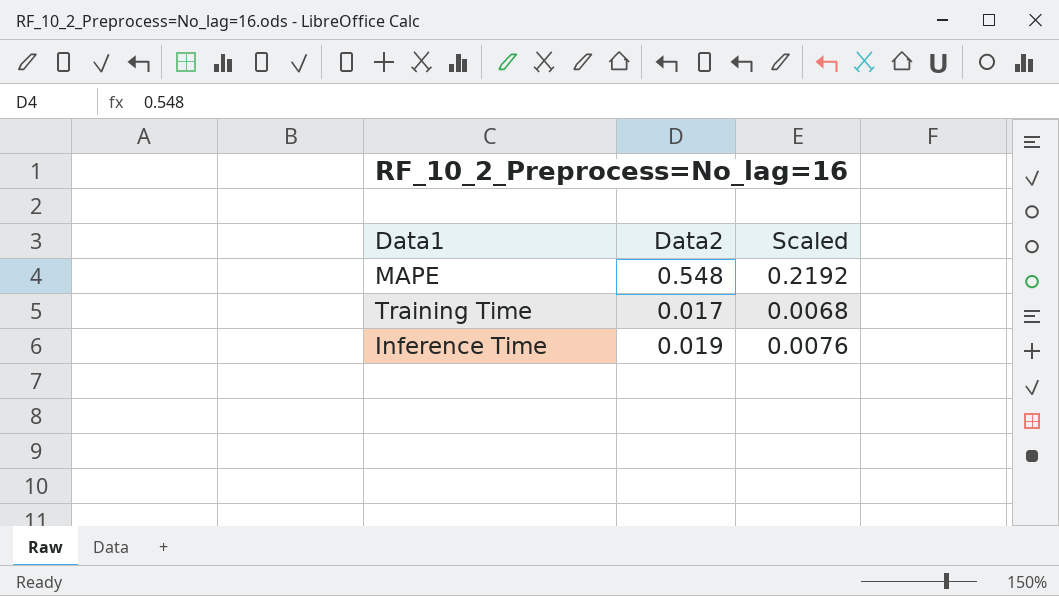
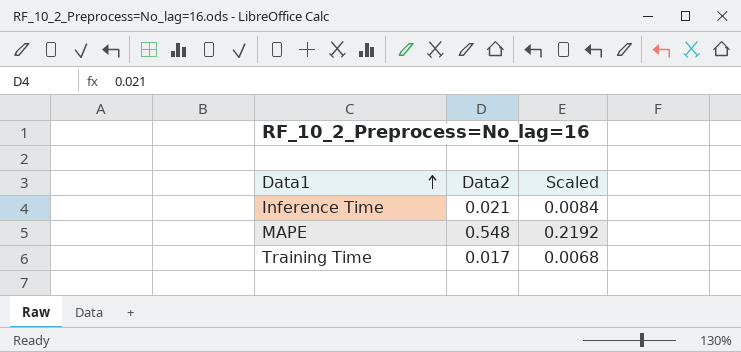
row order: none -> Data1 ascending
Inference Time | Data2: 0.019 -> 0.021
Inference Time | Scaled: 0.0076 -> 0.0084

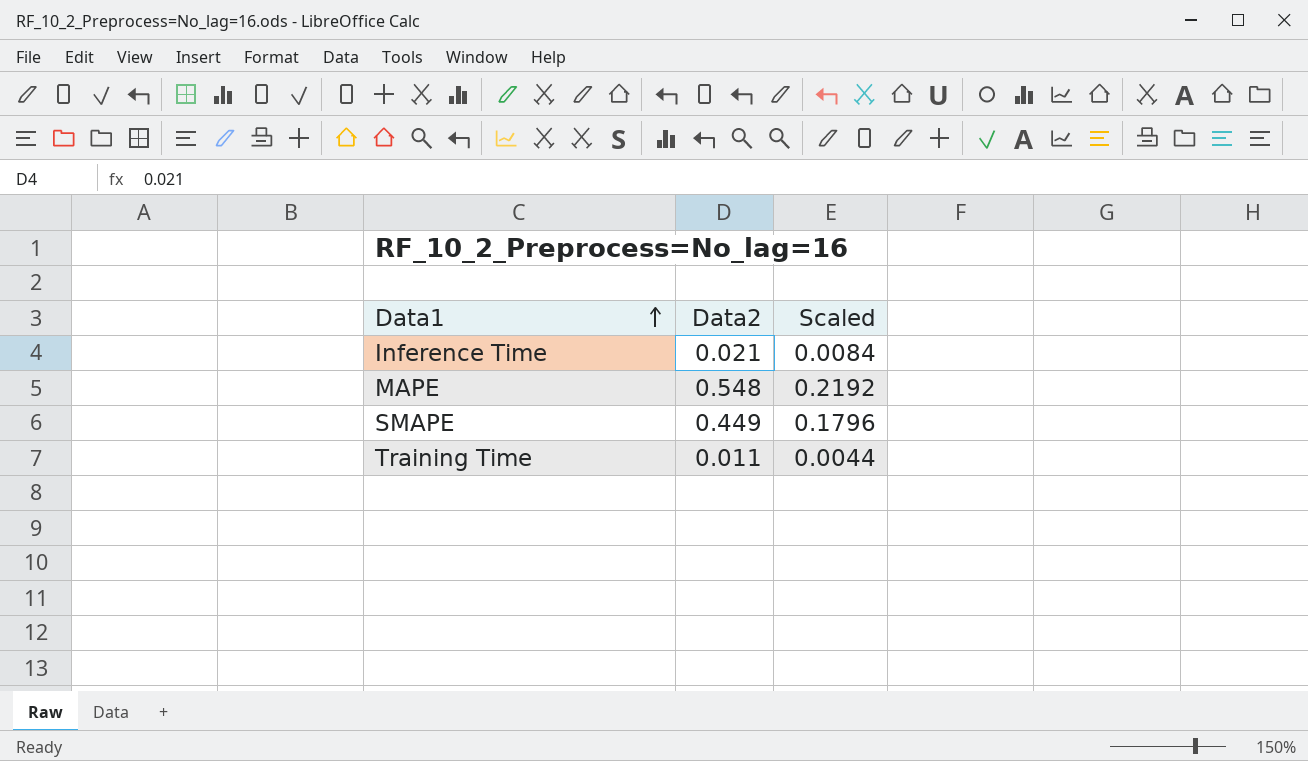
row SMAPE: none -> 0.449 | 0.1796
Training Time | Data2: 0.017 -> 0.011
Training Time | Scaled: 0.0068 -> 0.0044

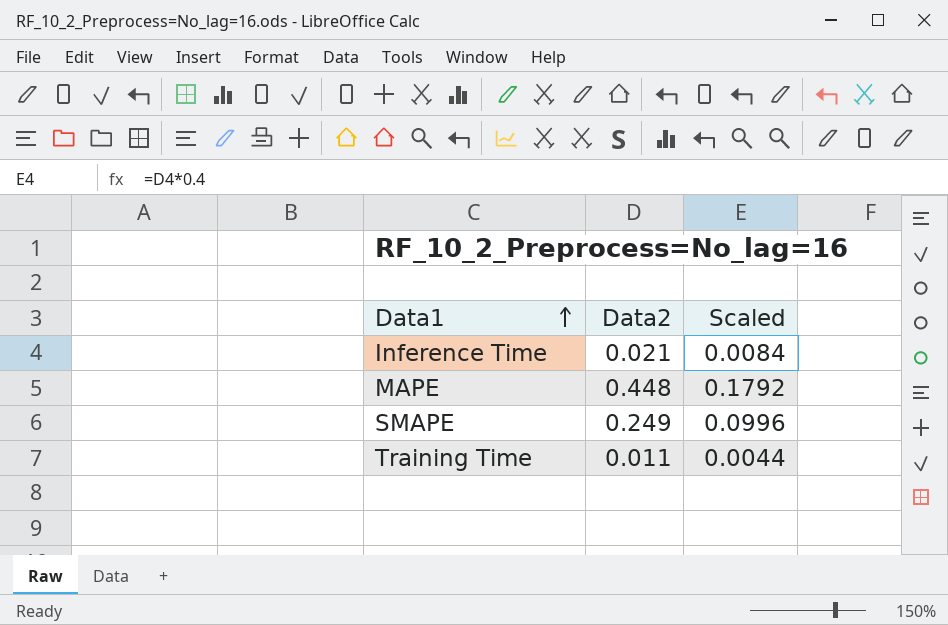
MAPE | Data2: 0.548 -> 0.448
MAPE | Scaled: 0.2192 -> 0.1792
SMAPE | Data2: 0.449 -> 0.249
SMAPE | Scaled: 0.1796 -> 0.0996

